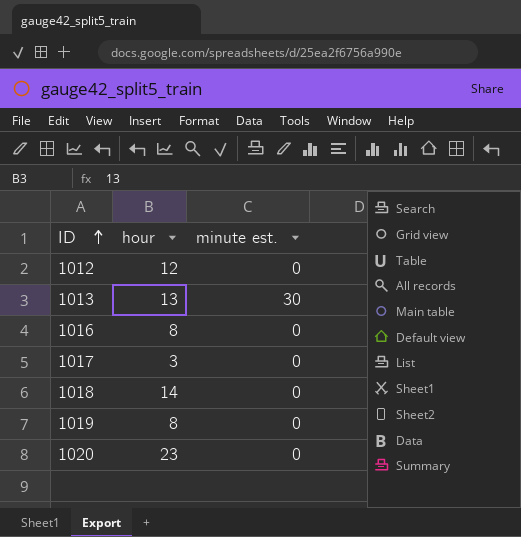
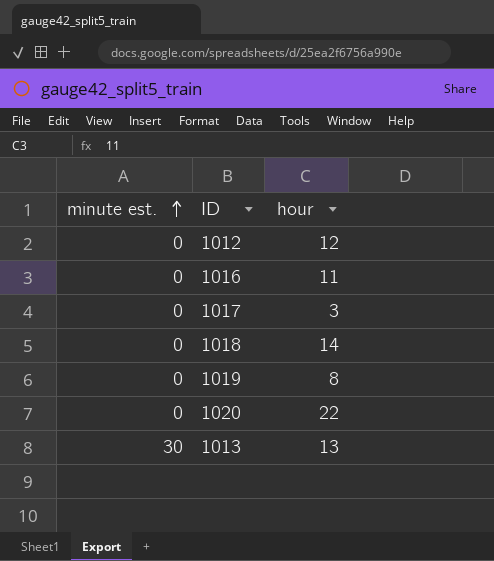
row order: ID ascending -> minute est. ascending
column minute est. | position: 3 -> 1
1016 | hour: 8 -> 11
1020 | hour: 23 -> 22

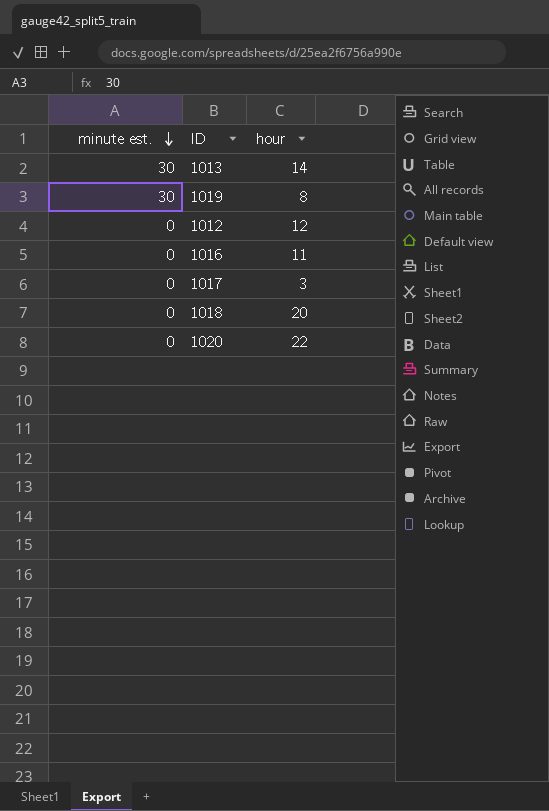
row order: minute est. ascending -> minute est. descending
1013 | hour: 13 -> 14
1019 | minute est.: 0 -> 30
1018 | hour: 14 -> 20

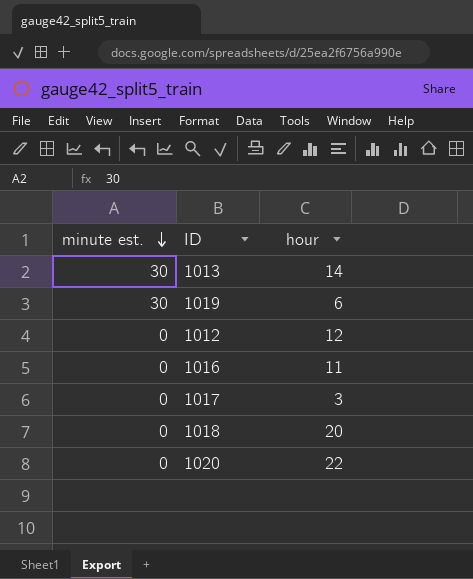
1019 | hour: 8 -> 6

